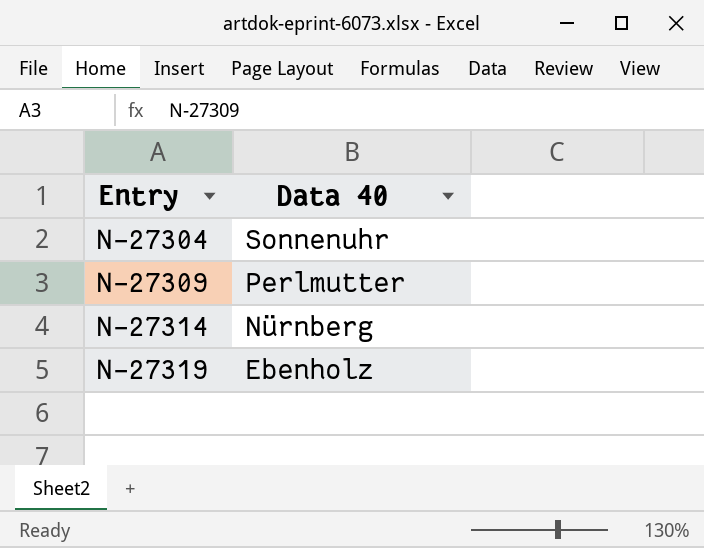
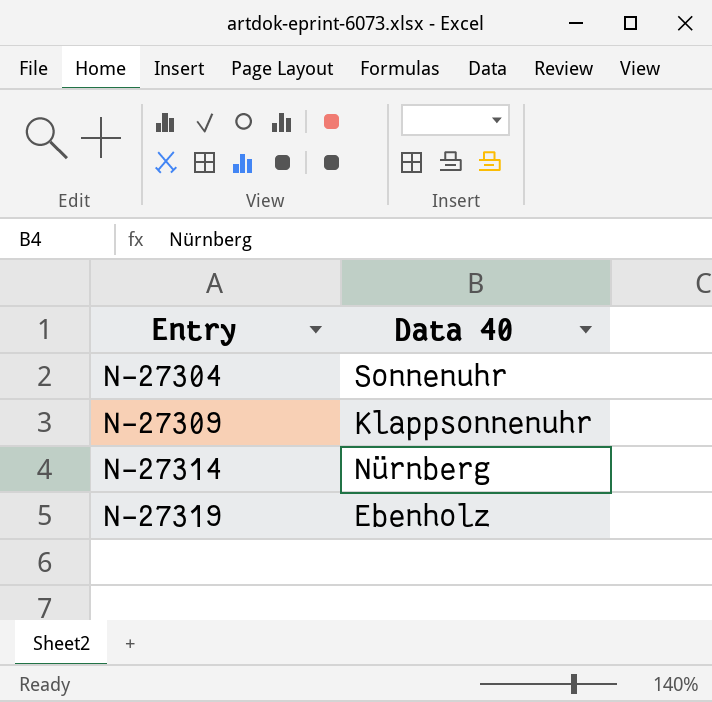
N-27309 | Data 40: Perlmutter -> Klappsonnenuhr

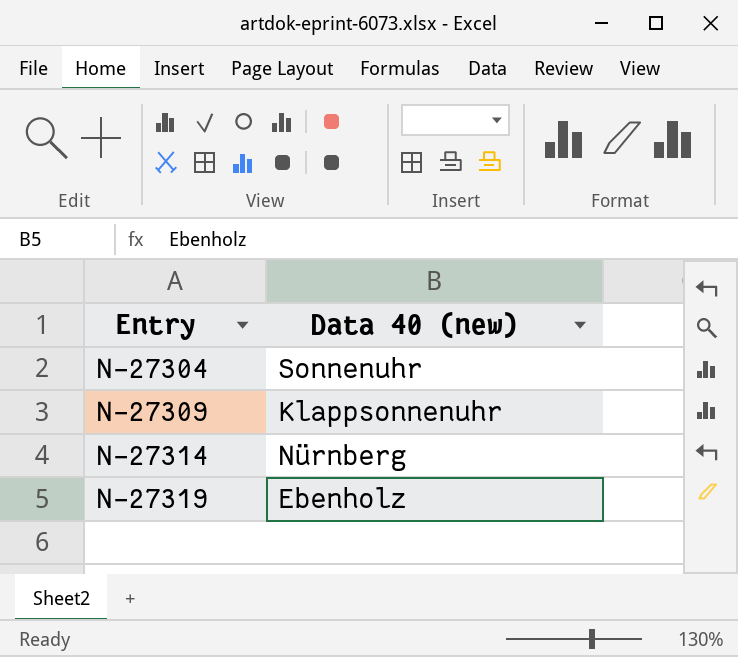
column name: Data 40 -> Data 40 (new)

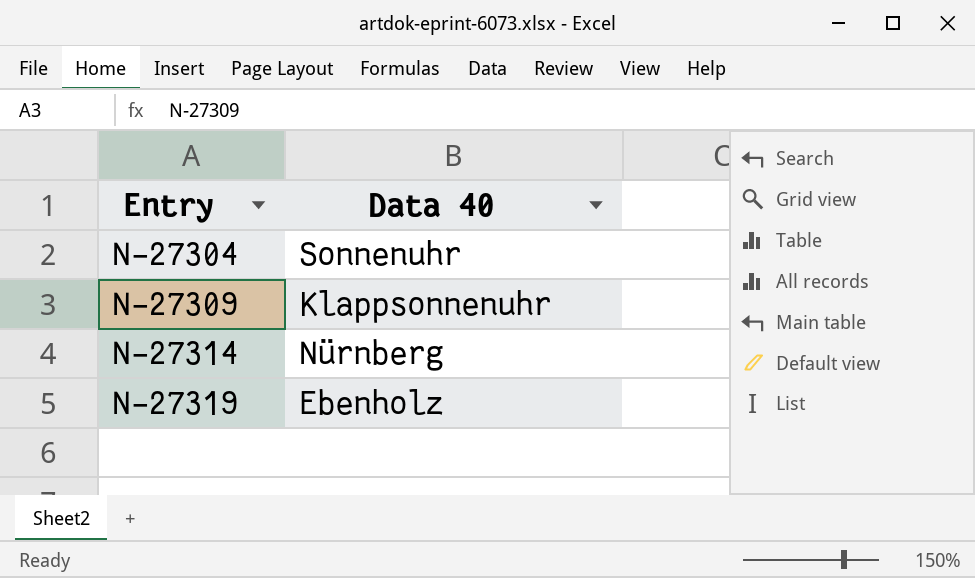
column name: Data 40 (new) -> Data 40

